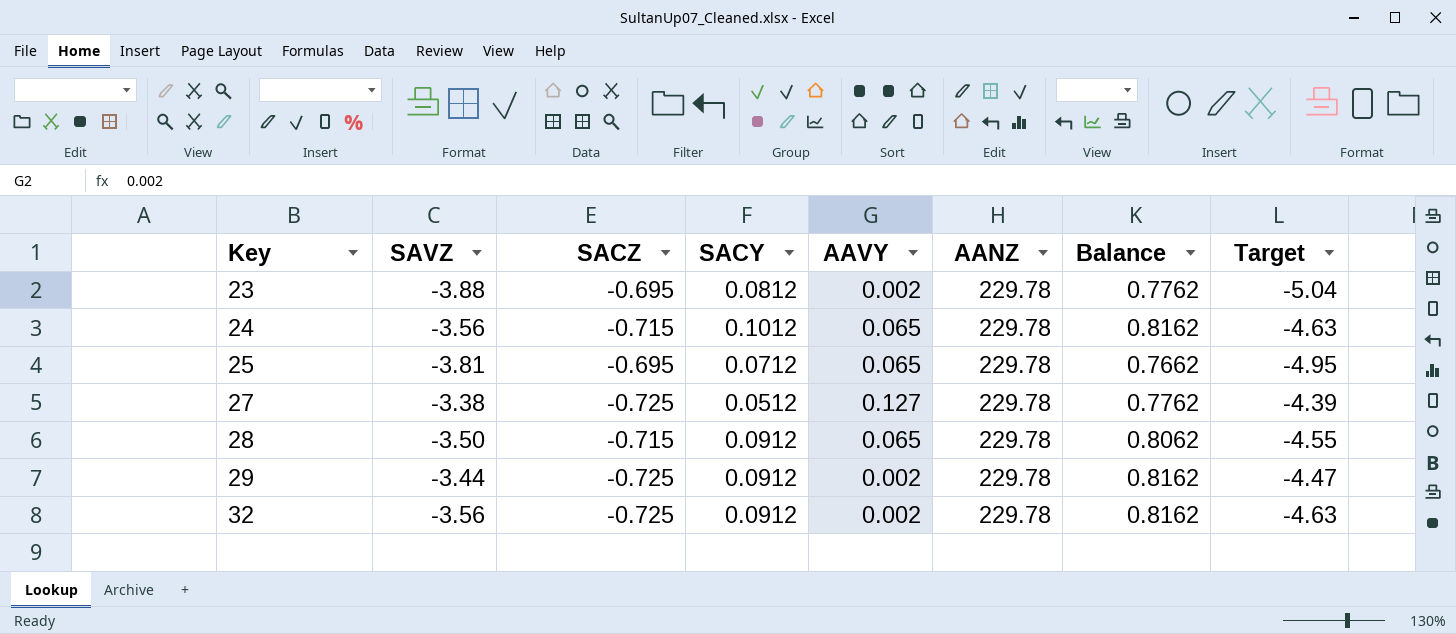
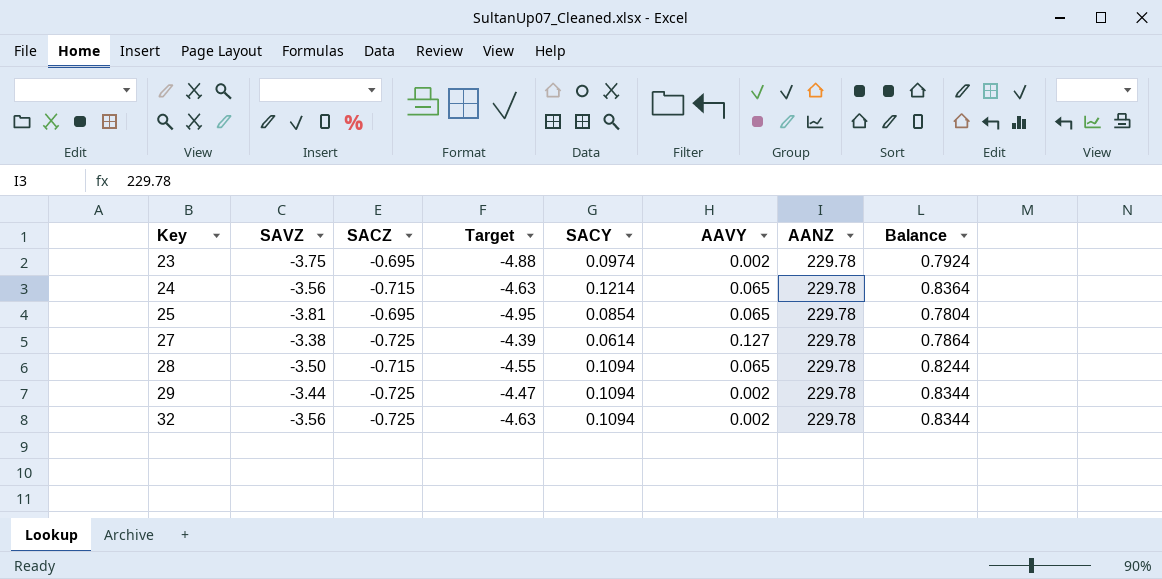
column Target | position: 8 -> 4
23 | SAVZ: -3.88 -> -3.75
23 | Target: -5.04 -> -4.88
23 | SACY: 0.0812 -> 0.0974
23 | Balance: 0.7762 -> 0.7924
24 | SACY: 0.1012 -> 0.1214
24 | Balance: 0.8162 -> 0.8364
25 | SACY: 0.0712 -> 0.0854
25 | Balance: 0.7662 -> 0.7804
27 | SACY: 0.0512 -> 0.0614
27 | Balance: 0.7762 -> 0.7864
28 | SACY: 0.0912 -> 0.1094
28 | Balance: 0.8062 -> 0.8244
29 | SACY: 0.0912 -> 0.1094
29 | Balance: 0.8162 -> 0.8344
32 | SACY: 0.0912 -> 0.1094
32 | Balance: 0.8162 -> 0.8344

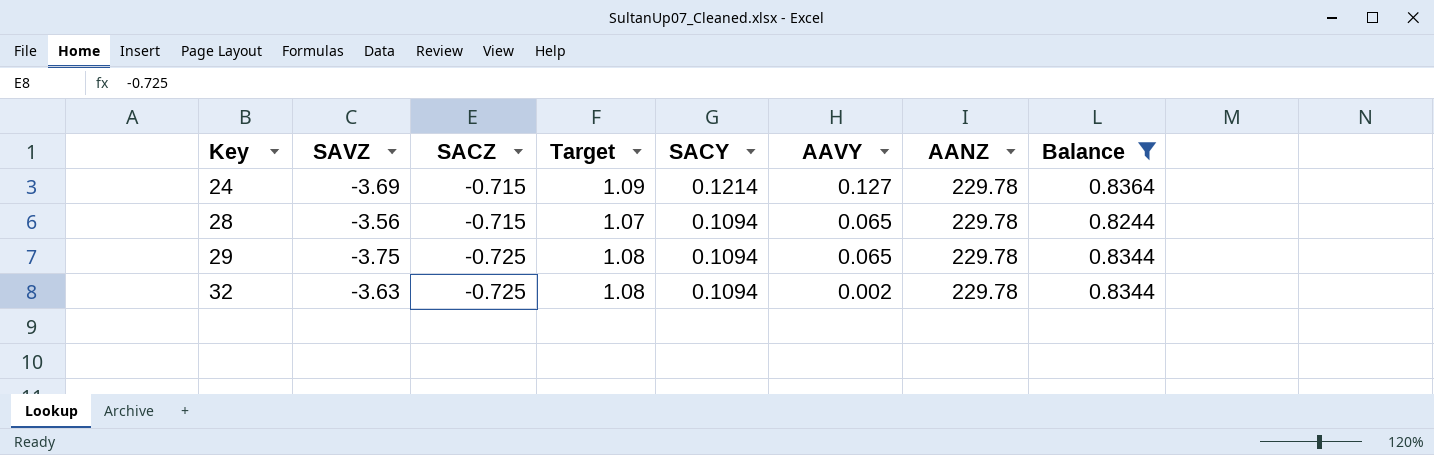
filter: none -> Balance >= 0.8244
column Target | formula: [SAVZ] * 1.3 -> [Balance] * 1.3
24 | SAVZ: -3.56 -> -3.69
24 | AAVY: 0.065 -> 0.127
28 | SAVZ: -3.50 -> -3.56
29 | SAVZ: -3.44 -> -3.75
29 | AAVY: 0.002 -> 0.065
32 | SAVZ: -3.56 -> -3.63

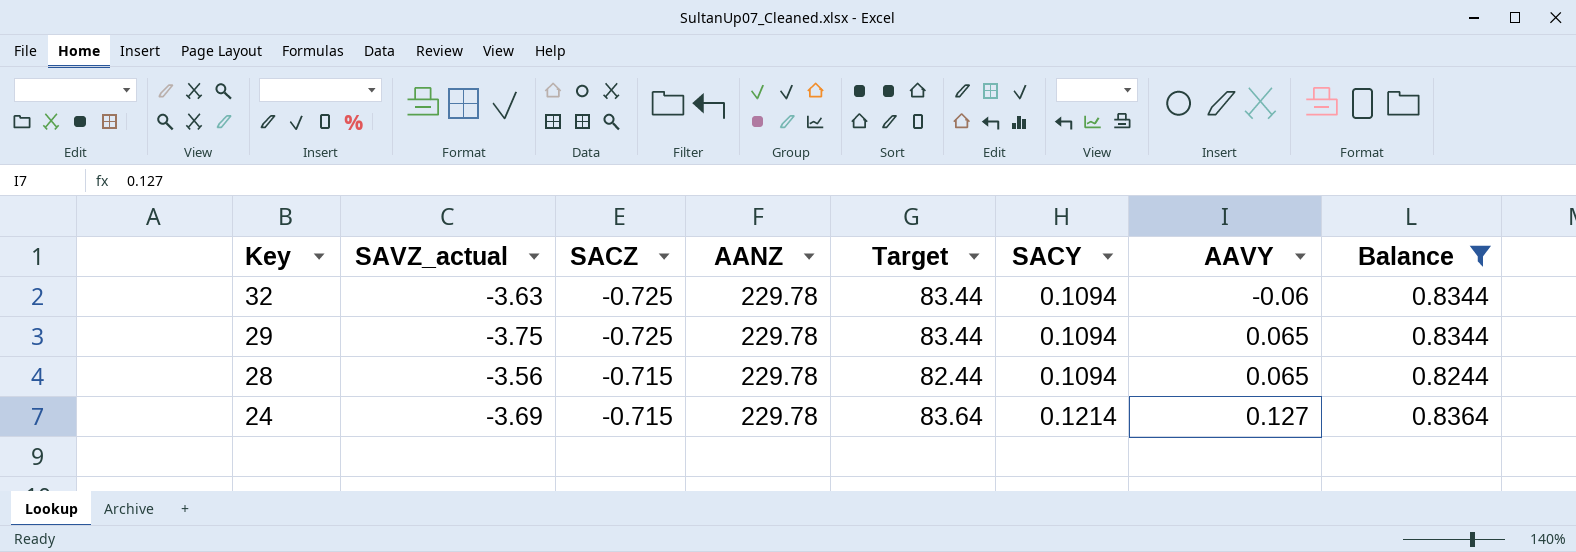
row order: Key ascending -> Key descending
column name: SAVZ -> SAVZ_actual
column AANZ | position: 7 -> 4
column Target | formula: [Balance] * 1.3 -> [Balance] * 100
32 | AAVY: 0.002 -> -0.06

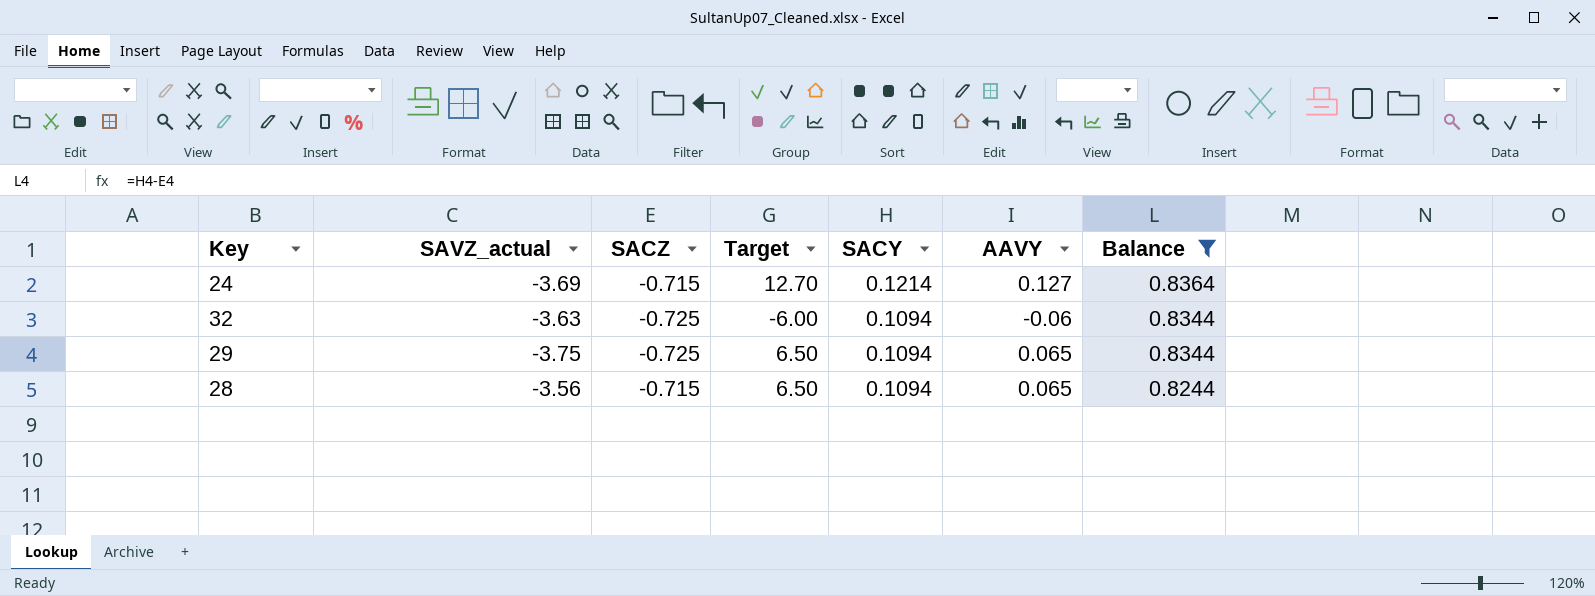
row order: Key descending -> SACY descending
column AANZ | position: 4 -> none
column Target | formula: [Balance] * 100 -> [AAVY] * 100

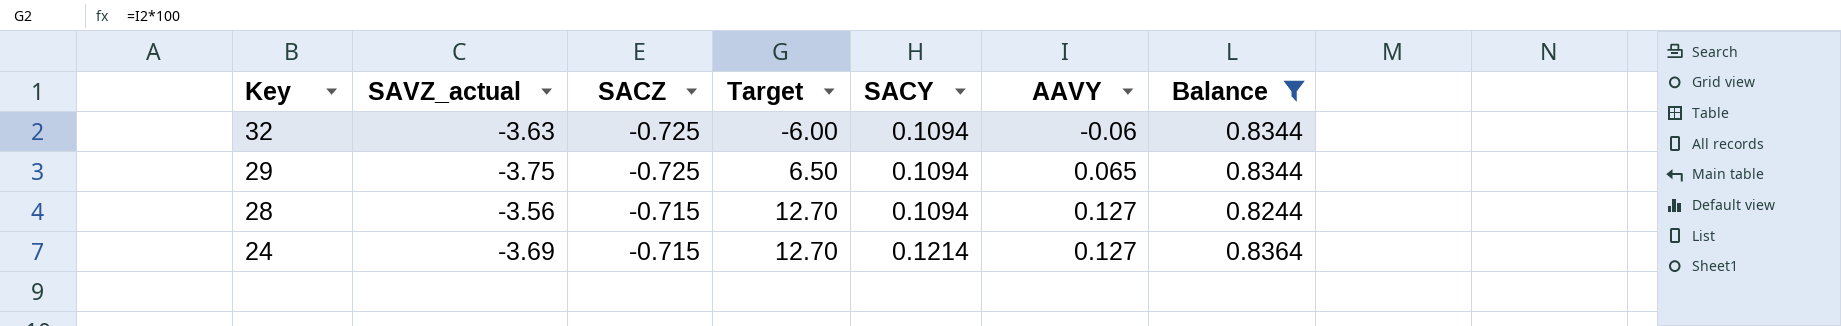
row order: SACY descending -> Key descending
28 | Target: 6.50 -> 12.70
28 | AAVY: 0.065 -> 0.127

